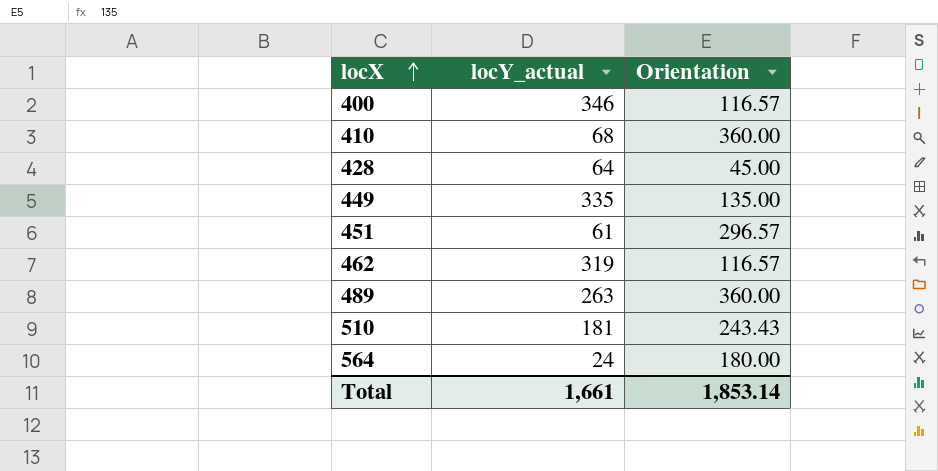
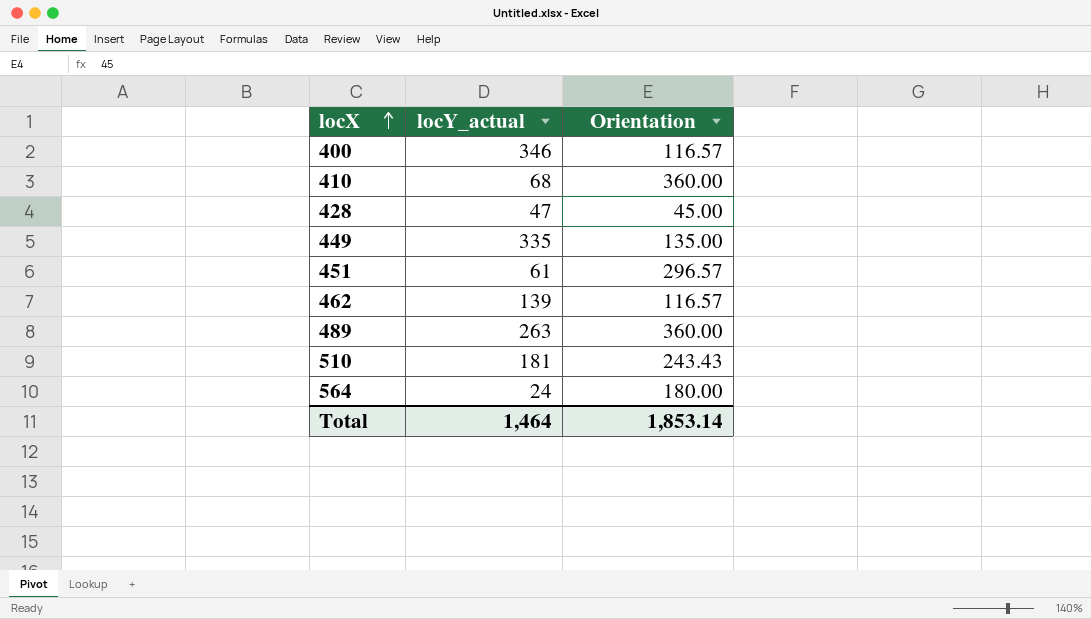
428 | locY_actual: 64 -> 47
462 | locY_actual: 319 -> 139
Total | locY_actual: 1,661 -> 1,464

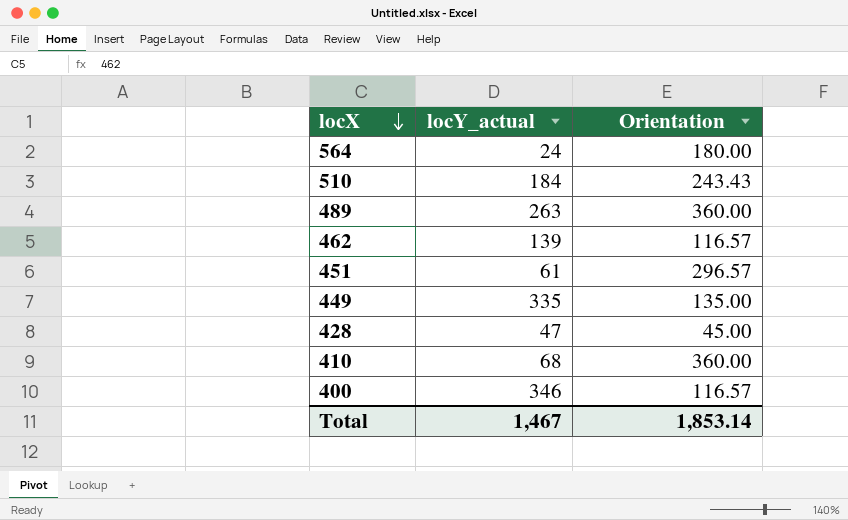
row order: locX ascending -> locX descending
510 | locY_actual: 181 -> 184
Total | locY_actual: 1,464 -> 1,467

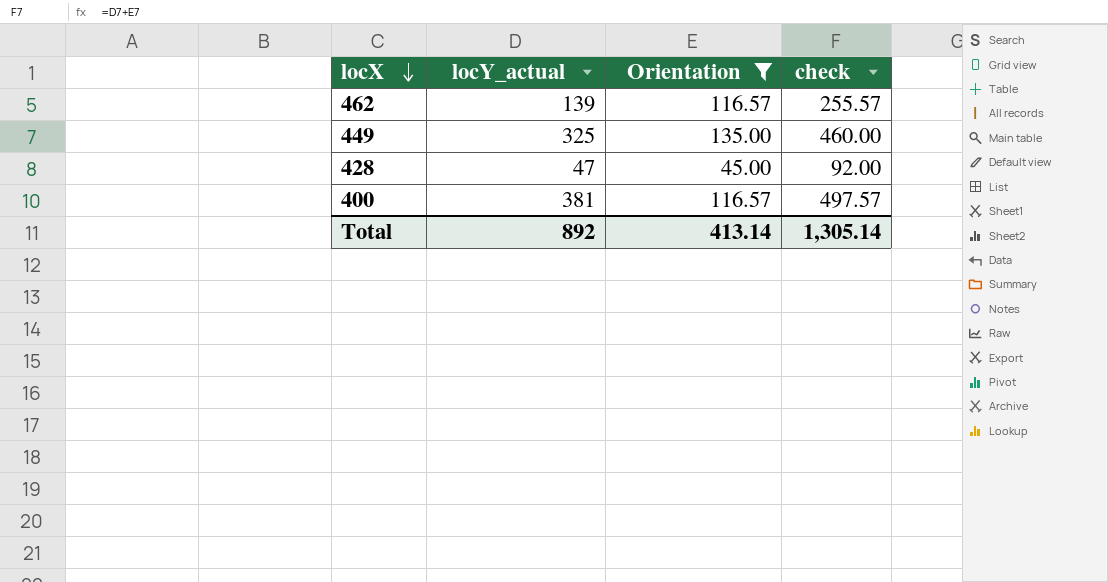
filter: none -> Orientation <= 135.00
column check | formula: none -> [locY_actual] + [Orientation]
449 | locY_actual: 335 -> 325
400 | locY_actual: 346 -> 381
Total | locY_actual: 1,467 -> 892
Total | Orientation: 1,853.14 -> 413.14

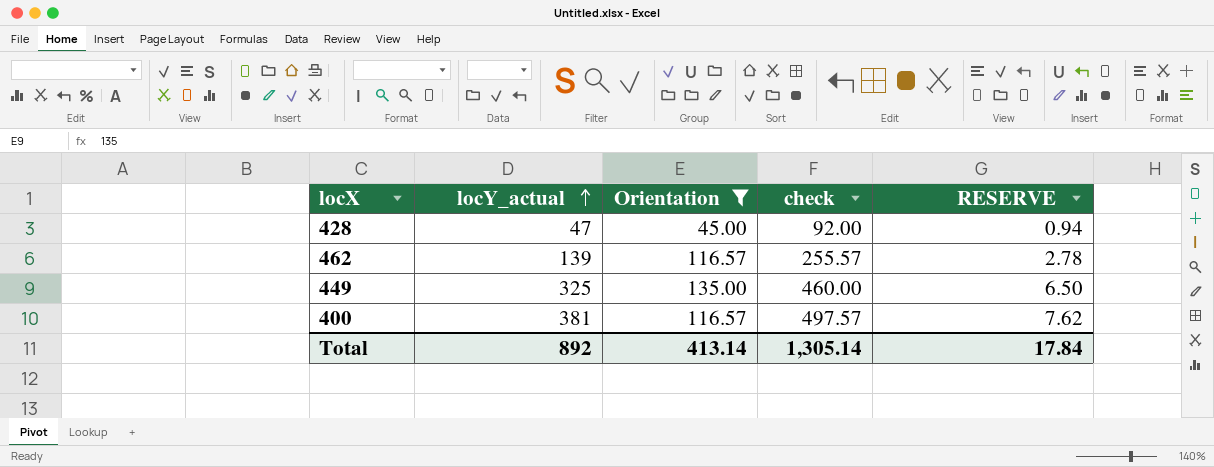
row order: locX descending -> locY_actual ascending
column RESERVE | formula: none -> [locY_actual] * 0.02

